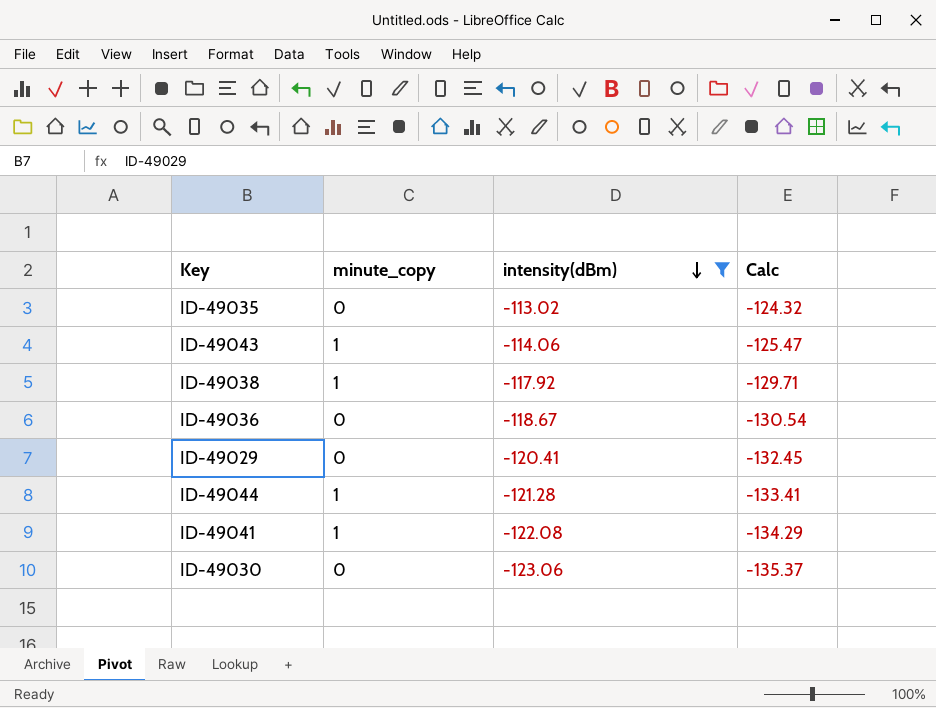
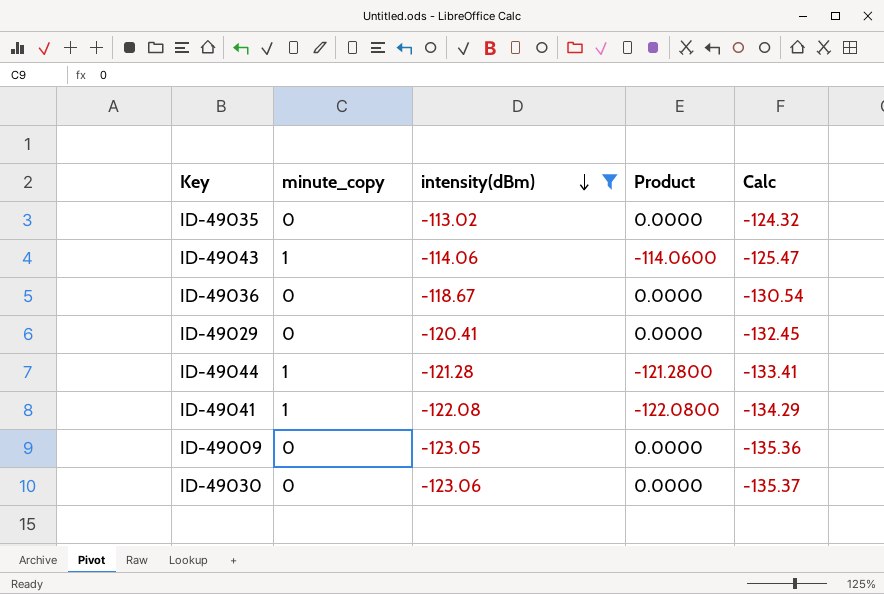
column Product | formula: none -> [minute_copy] * [intensity(dBm)]
row ID-49038: 1 | -117.92 | -129.71 -> none
row ID-49009: none -> 0 | -123.05 | 0.0000 | -135.36

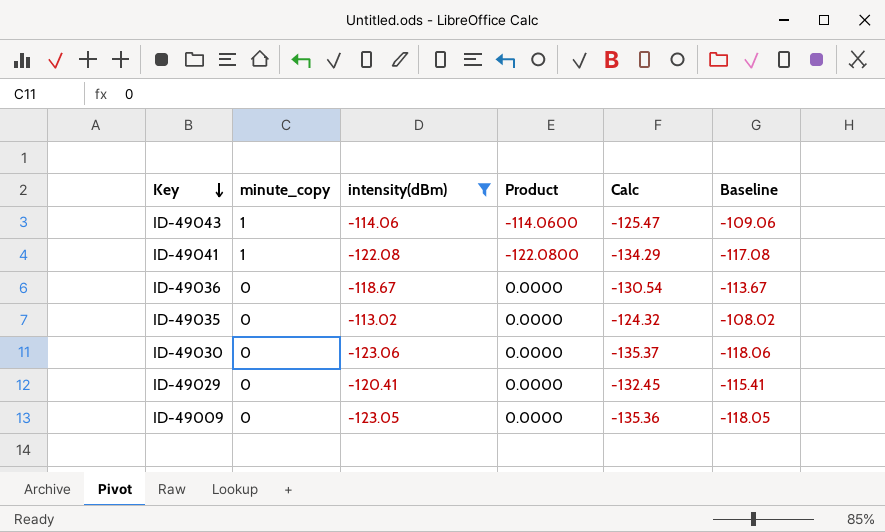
row order: intensity(dBm) descending -> Key descending
column Baseline | formula: none -> [intensity(dBm)] + 5
row ID-49044: 1 | -121.28 | -121.2800 | -133.41 -> none

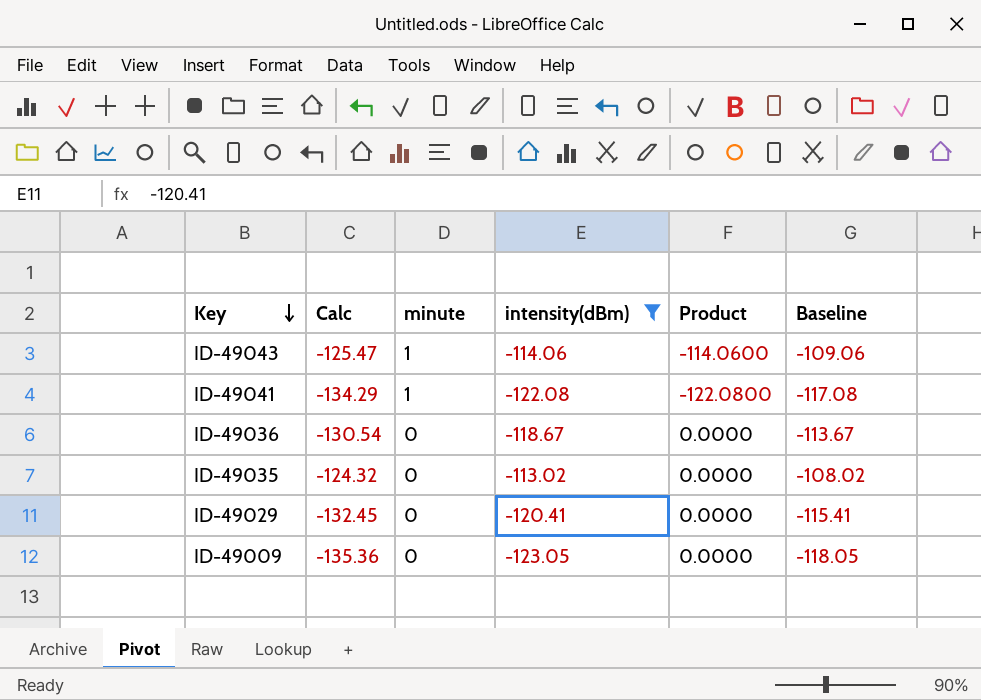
column Calc | position: 5 -> 2
column name: minute_copy -> minute
row ID-49030: 0 | -123.06 | 0.0000 | -135.37 | -118.06 -> none

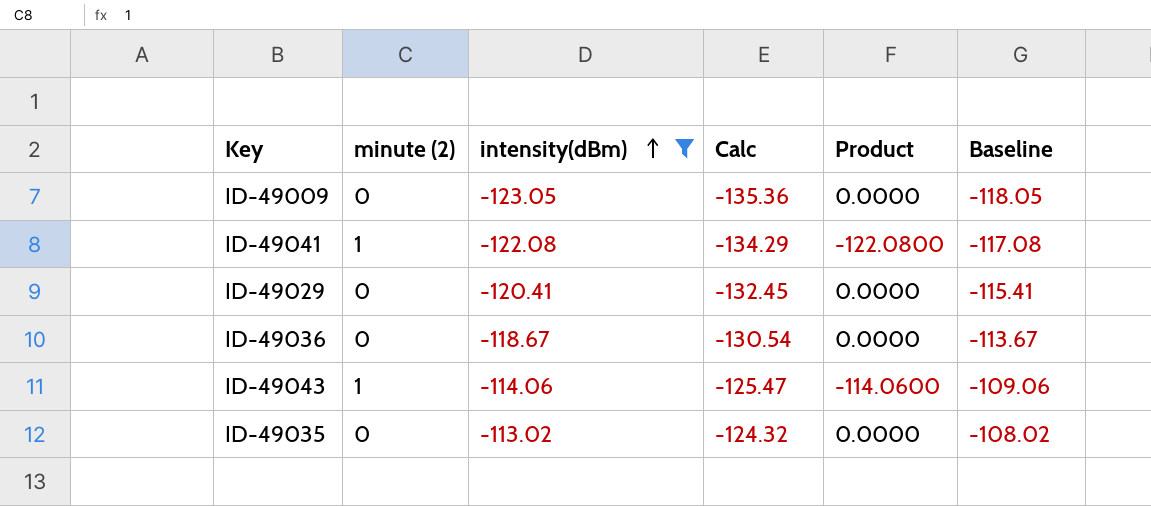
row order: Key descending -> intensity(dBm) ascending
column name: minute -> minute (2)
column Calc | position: 2 -> 4

